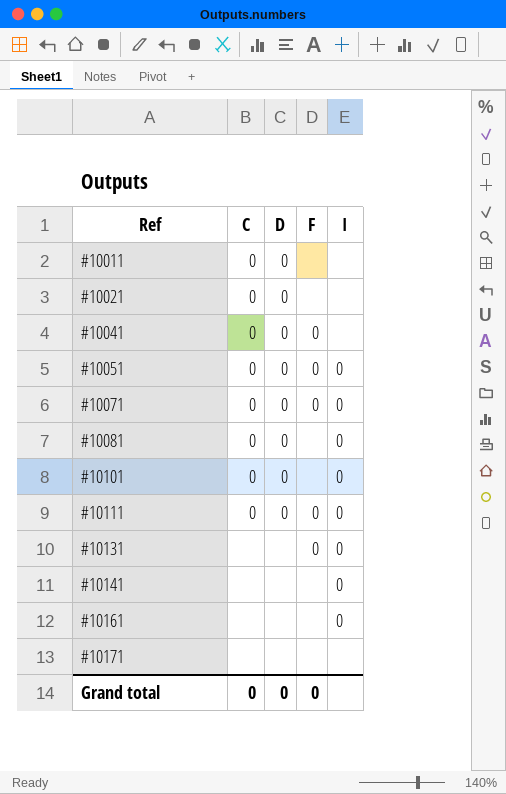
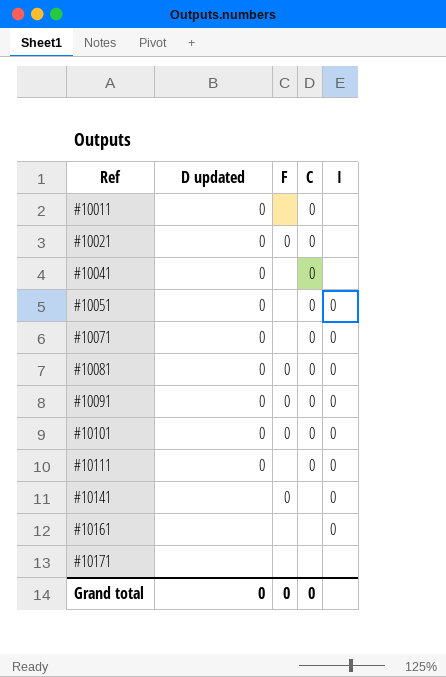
column name: D -> D updated
column C | position: 2 -> 4
row #10131: none | none | 0 | 0 -> none
#10021 | F: none -> 0
#10041 | F: 0 -> none
#10051 | F: 0 -> none
#10071 | F: 0 -> none
#10081 | F: none -> 0
row #10091: none -> 0 | 0 | 0 | 0
#10101 | F: none -> 0
#10111 | F: 0 -> none
#10141 | F: none -> 0

